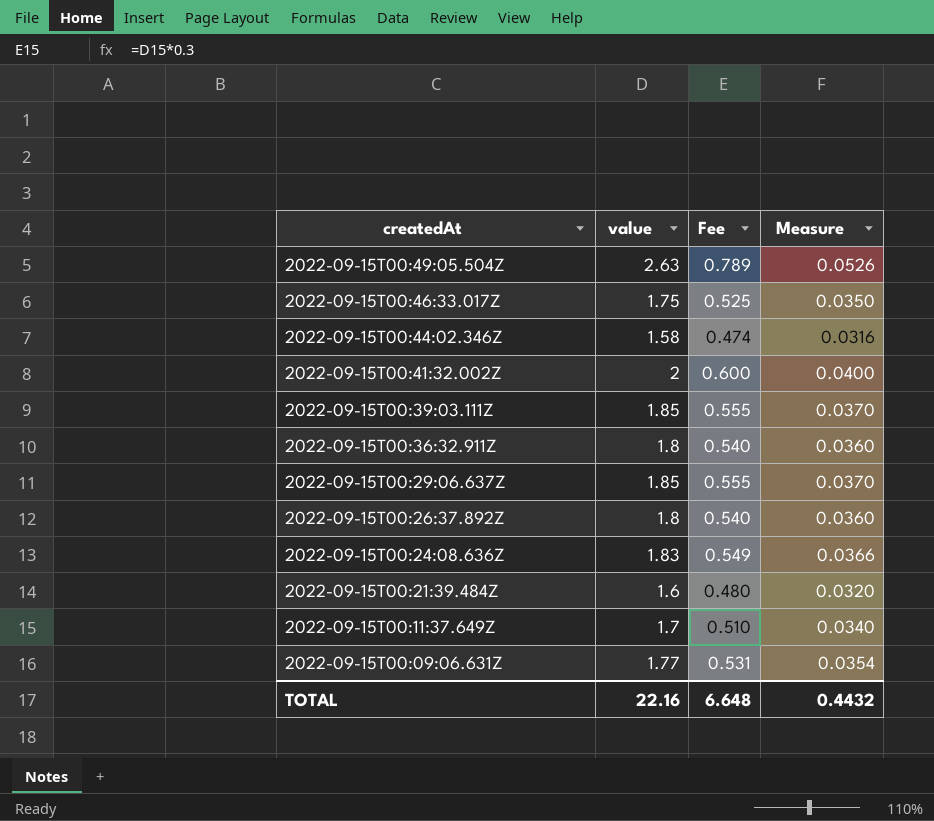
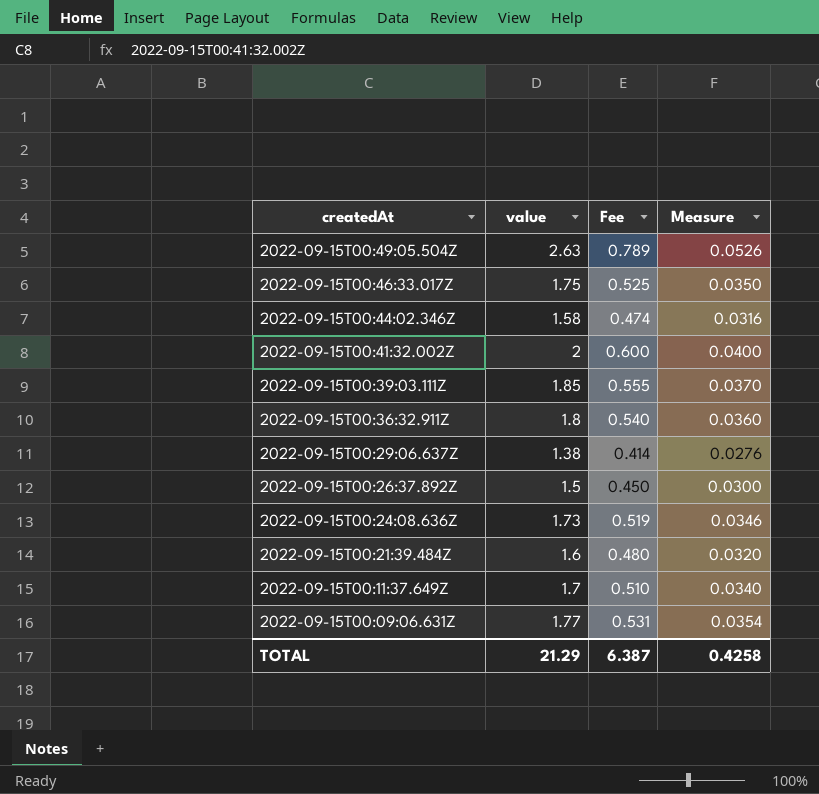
2022-09-15T00:29:06.637Z | value: 1.85 -> 1.38
2022-09-15T00:29:06.637Z | Fee: 0.555 -> 0.414
2022-09-15T00:29:06.637Z | Measure: 0.0370 -> 0.0276
2022-09-15T00:26:37.892Z | value: 1.8 -> 1.5
2022-09-15T00:26:37.892Z | Fee: 0.540 -> 0.450
2022-09-15T00:26:37.892Z | Measure: 0.0360 -> 0.0300
2022-09-15T00:24:08.636Z | value: 1.83 -> 1.73
2022-09-15T00:24:08.636Z | Fee: 0.549 -> 0.519
2022-09-15T00:24:08.636Z | Measure: 0.0366 -> 0.0346
TOTAL | value: 22.16 -> 21.29
TOTAL | Fee: 6.648 -> 6.387
TOTAL | Measure: 0.4432 -> 0.4258

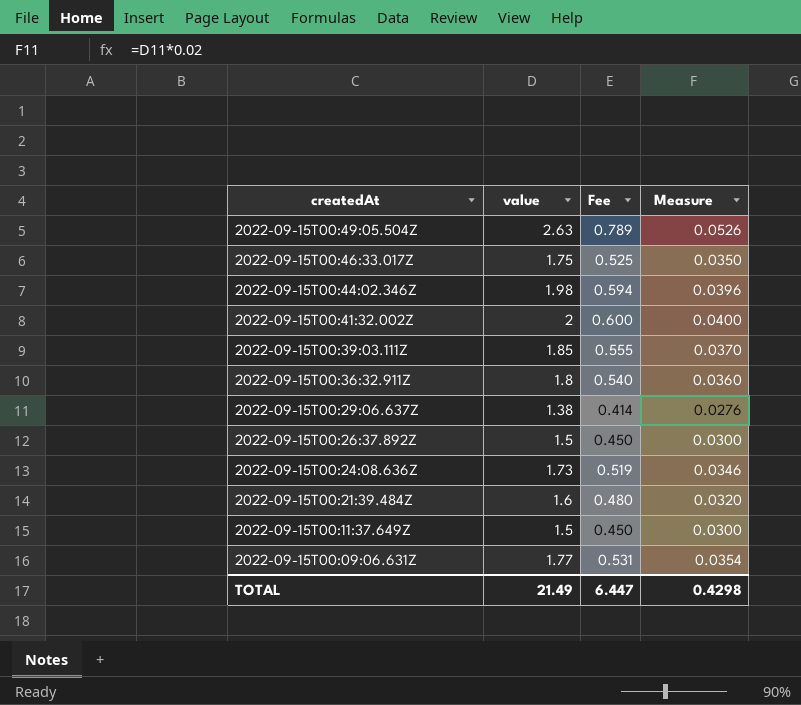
2022-09-15T00:44:02.346Z | value: 1.58 -> 1.98
2022-09-15T00:44:02.346Z | Fee: 0.474 -> 0.594
2022-09-15T00:44:02.346Z | Measure: 0.0316 -> 0.0396
2022-09-15T00:11:37.649Z | value: 1.7 -> 1.5
2022-09-15T00:11:37.649Z | Fee: 0.510 -> 0.450
2022-09-15T00:11:37.649Z | Measure: 0.0340 -> 0.0300
TOTAL | value: 21.29 -> 21.49
TOTAL | Fee: 6.387 -> 6.447
TOTAL | Measure: 0.4258 -> 0.4298

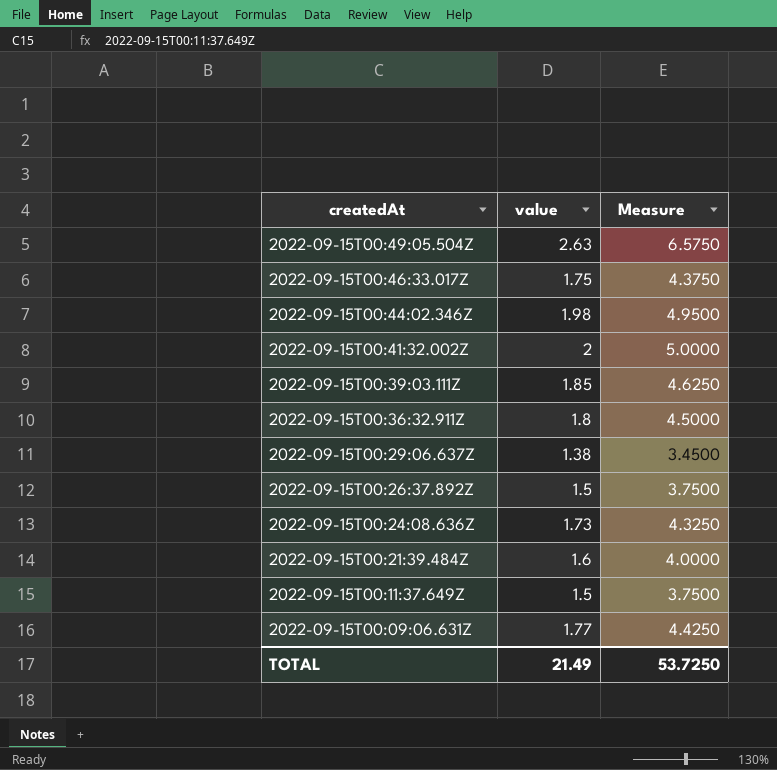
column Fee | formula: [value] * 0.3 -> none
column Measure | formula: [value] * 0.02 -> [value] * 2.5
TOTAL | Measure: 0.4298 -> 53.7250

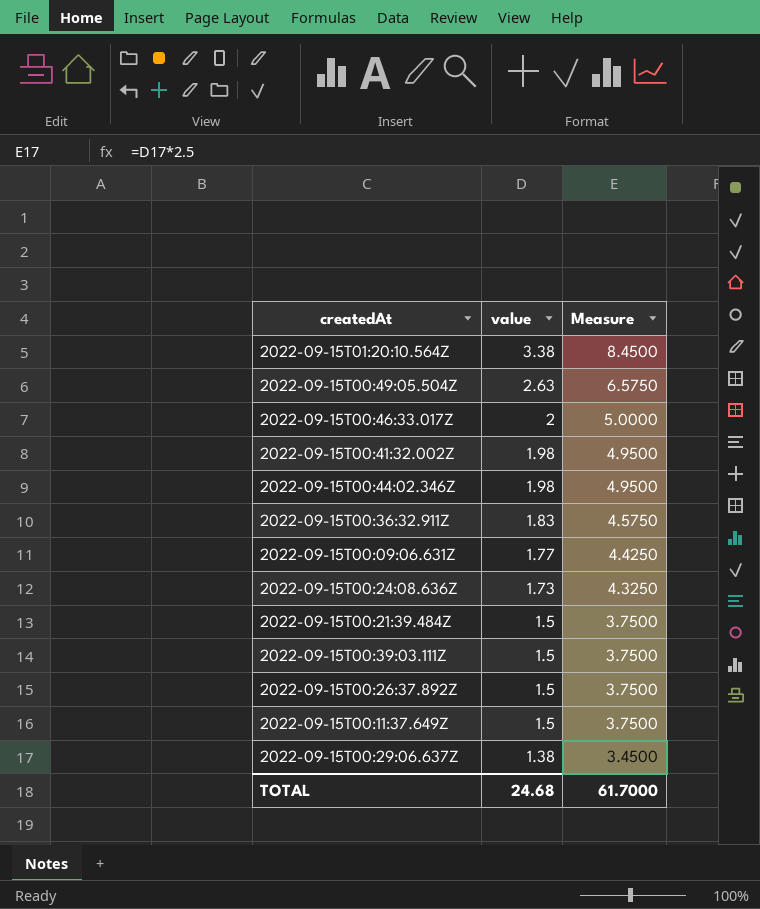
row order: createdAt descending -> value descending
row 2022-09-15T01:20:10.564Z: none -> 3.38 | 8.4500
2022-09-15T00:46:33.017Z | value: 1.75 -> 2
2022-09-15T00:46:33.017Z | Measure: 4.3750 -> 5.0000
2022-09-15T00:41:32.002Z | value: 2 -> 1.98
2022-09-15T00:41:32.002Z | Measure: 5.0000 -> 4.9500
2022-09-15T00:36:32.911Z | value: 1.8 -> 1.83
2022-09-15T00:36:32.911Z | Measure: 4.5000 -> 4.5750
2022-09-15T00:21:39.484Z | value: 1.6 -> 1.5
2022-09-15T00:21:39.484Z | Measure: 4.0000 -> 3.7500
2022-09-15T00:39:03.111Z | value: 1.85 -> 1.5
2022-09-15T00:39:03.111Z | Measure: 4.6250 -> 3.7500
TOTAL | value: 21.49 -> 24.68
TOTAL | Measure: 53.7250 -> 61.7000

